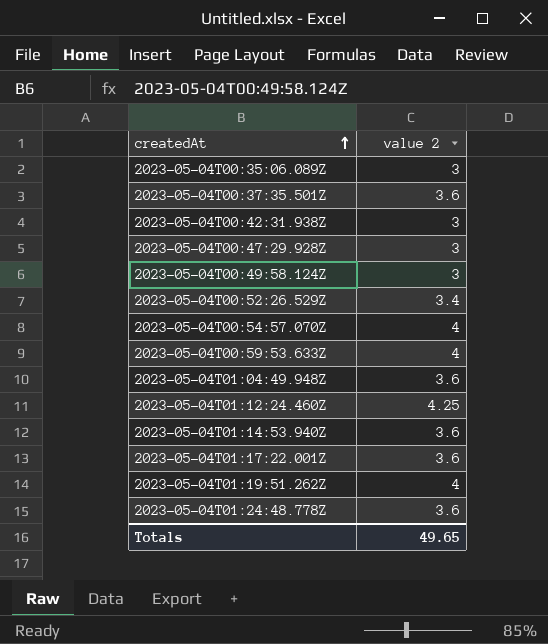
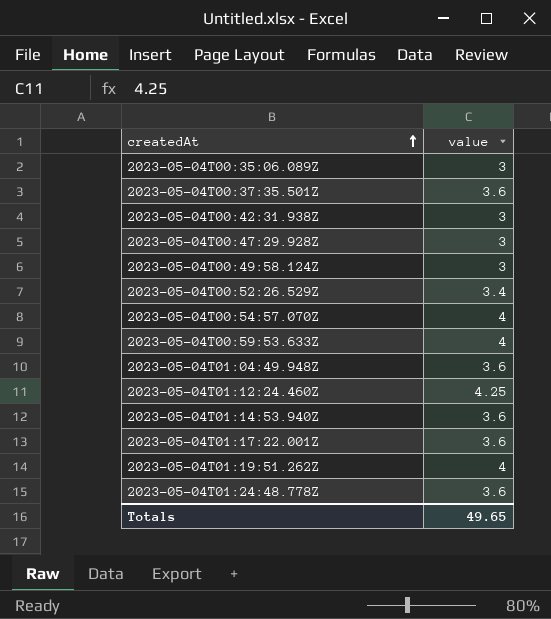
column name: value 2 -> value

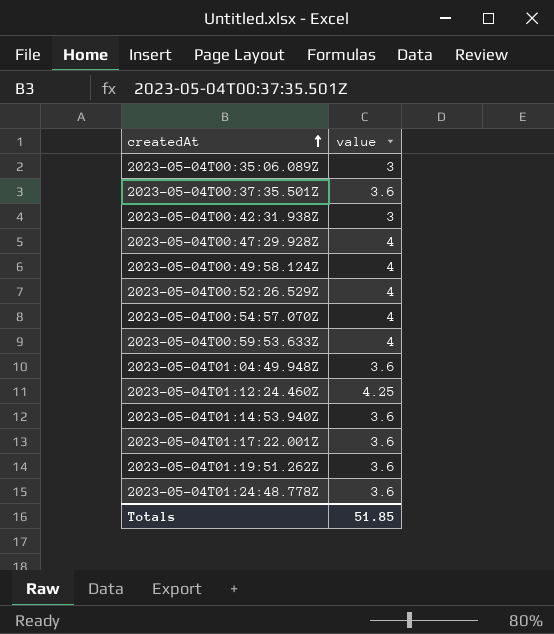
2023-05-04T00:47:29.928Z | value: 3 -> 4
2023-05-04T00:49:58.124Z | value: 3 -> 4
2023-05-04T00:52:26.529Z | value: 3.4 -> 4
2023-05-04T01:19:51.262Z | value: 4 -> 3.6
Totals | value: 49.65 -> 51.85

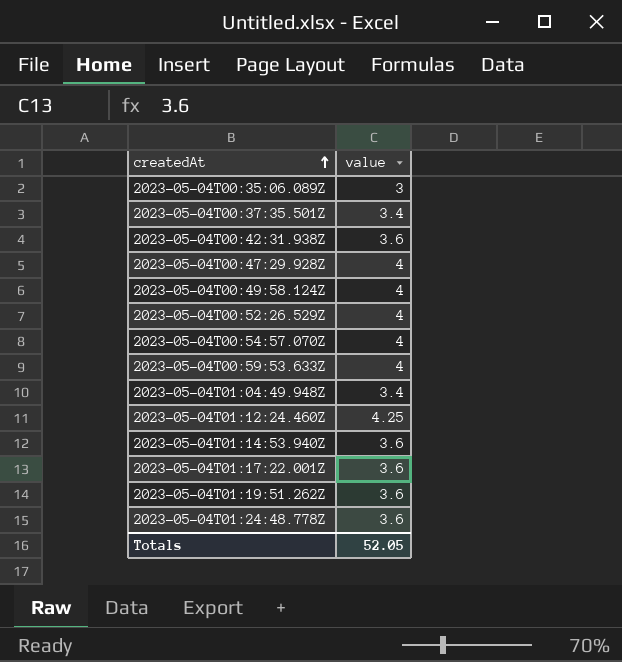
2023-05-04T00:37:35.501Z | value: 3.6 -> 3.4
2023-05-04T00:42:31.938Z | value: 3 -> 3.6
2023-05-04T01:04:49.948Z | value: 3.6 -> 3.4
Totals | value: 51.85 -> 52.05

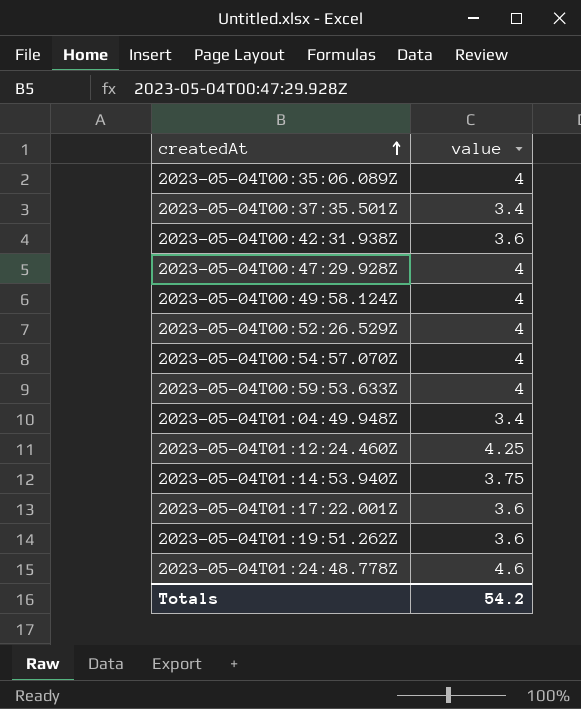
2023-05-04T00:35:06.089Z | value: 3 -> 4
2023-05-04T01:14:53.940Z | value: 3.6 -> 3.75
2023-05-04T01:24:48.778Z | value: 3.6 -> 4.6
Totals | value: 52.05 -> 54.2

